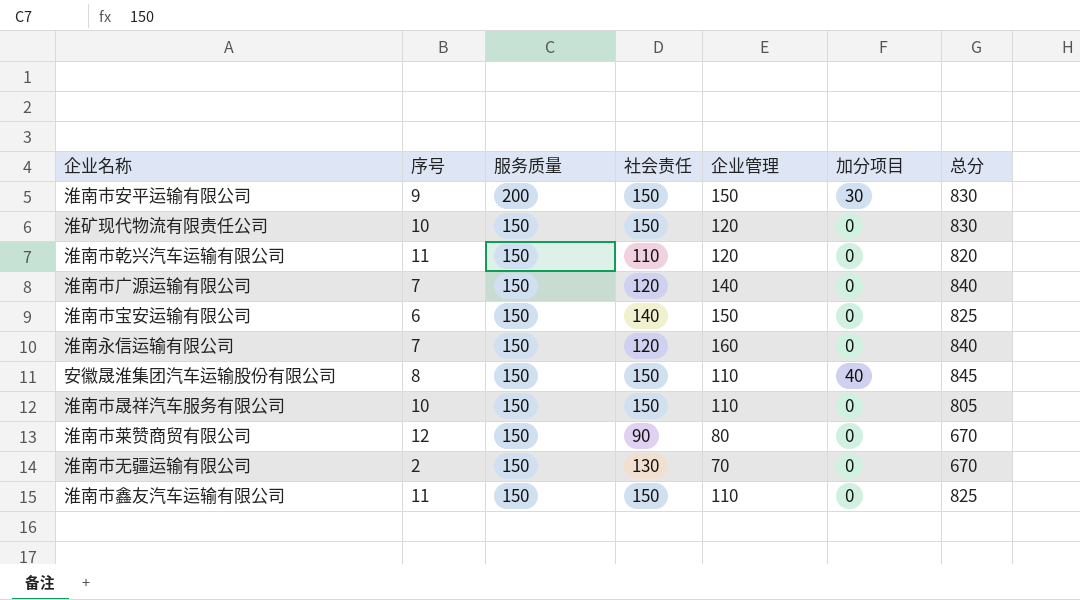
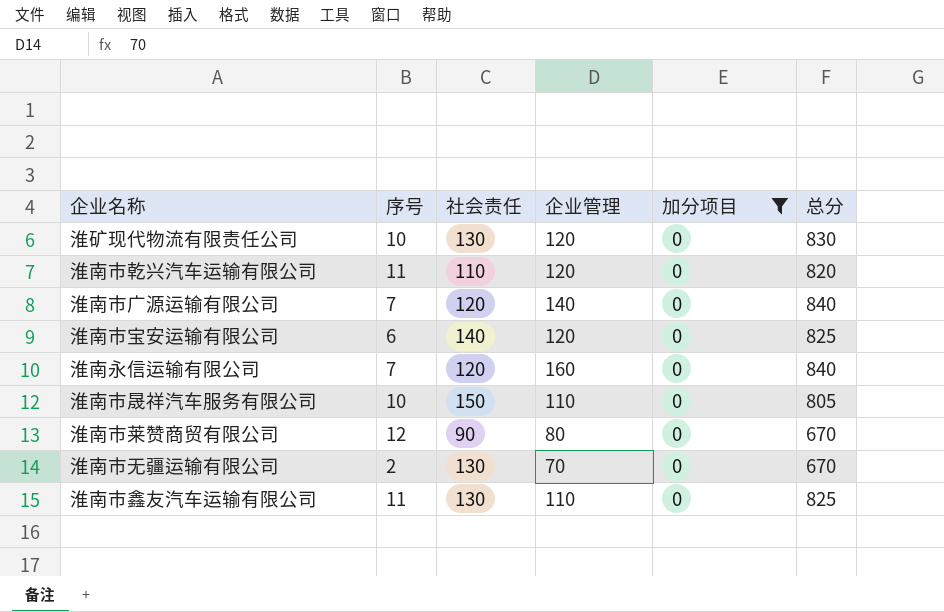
filter: none -> 加分项目 = 0
column 服务质量 | position: 3 -> none
淮矿现代物流有限责任公司 | 社会责任: 150 -> 130
淮南市宝安运输有限公司 | 企业管理: 150 -> 120
淮南市鑫友汽车运输有限公司 | 社会责任: 150 -> 130

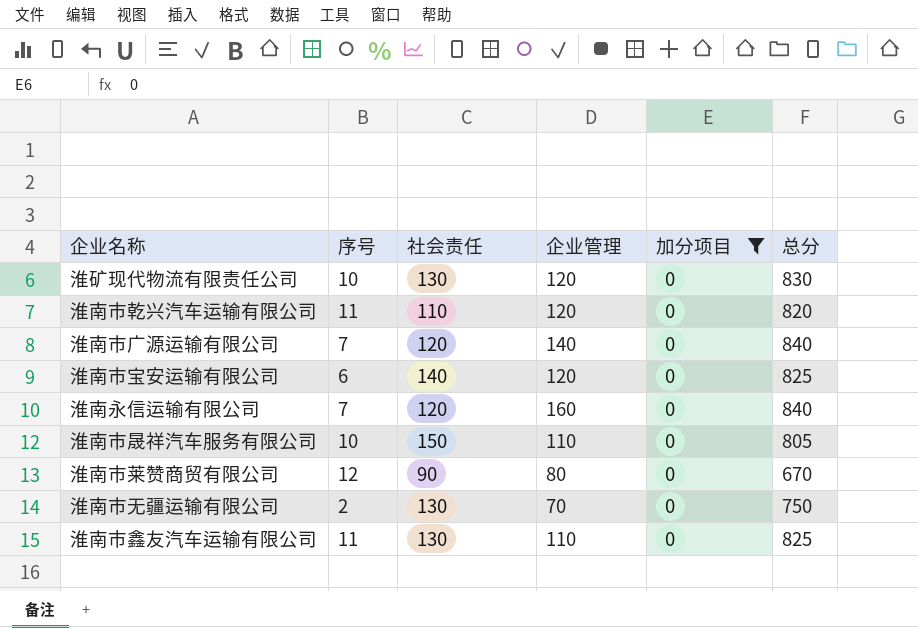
淮南市无疆运输有限公司 | 总分: 670 -> 750

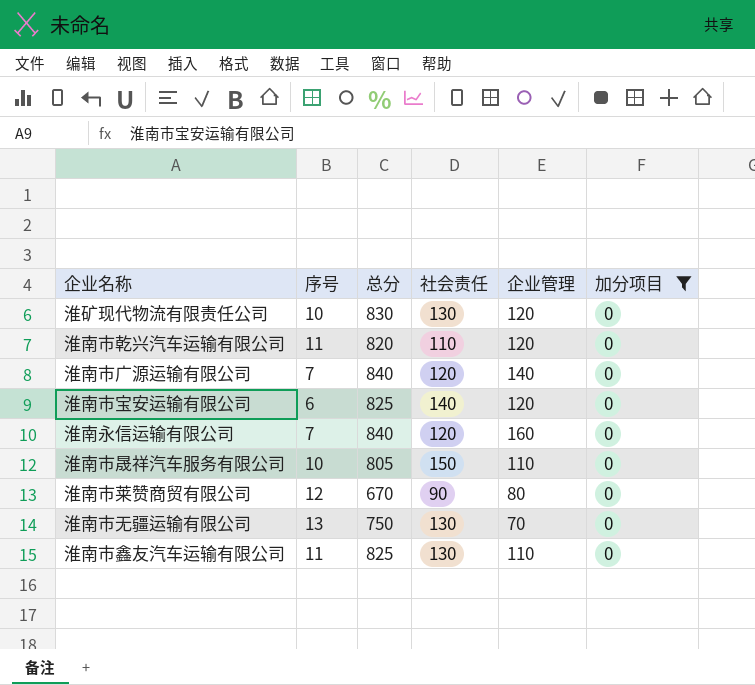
column 总分 | position: 6 -> 3
淮南市无疆运输有限公司 | 序号: 2 -> 13

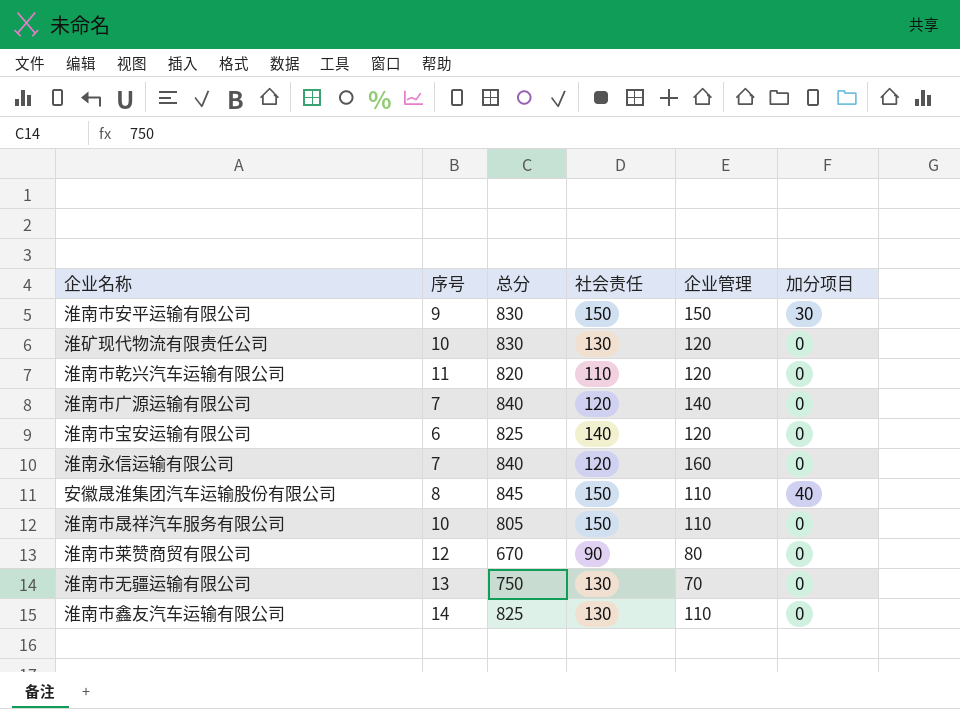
filter: 加分项目 = 0 -> none
淮南市鑫友汽车运输有限公司 | 序号: 11 -> 14

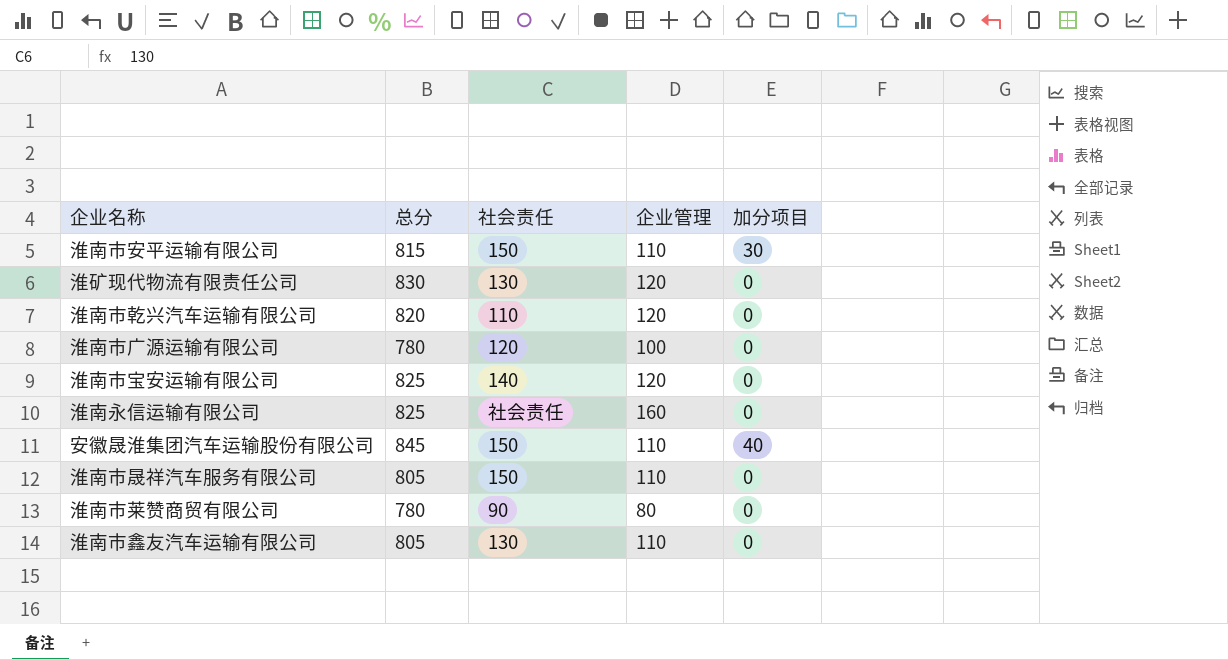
column 序号 | position: 2 -> none
row 淮南市无疆运输有限公司: 13 | 750 | 130 | 70 | 0 -> none
淮南市安平运输有限公司 | 总分: 830 -> 815
淮南市安平运输有限公司 | 企业管理: 150 -> 110
淮南市广源运输有限公司 | 总分: 840 -> 780
淮南市广源运输有限公司 | 企业管理: 140 -> 100
淮南永信运输有限公司 | 总分: 840 -> 825
淮南永信运输有限公司 | 社会责任: 120 -> 社会责任
淮南市莱赞商贸有限公司 | 总分: 670 -> 780
淮南市鑫友汽车运输有限公司 | 总分: 825 -> 805

